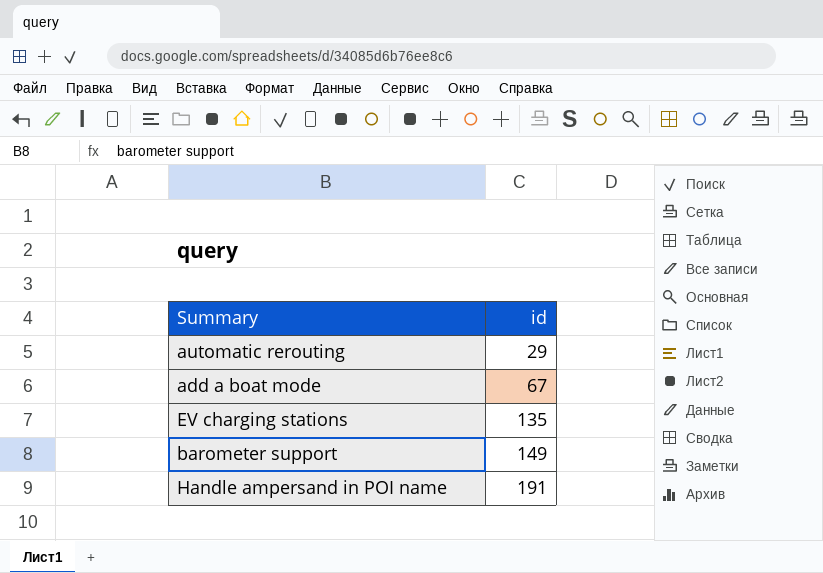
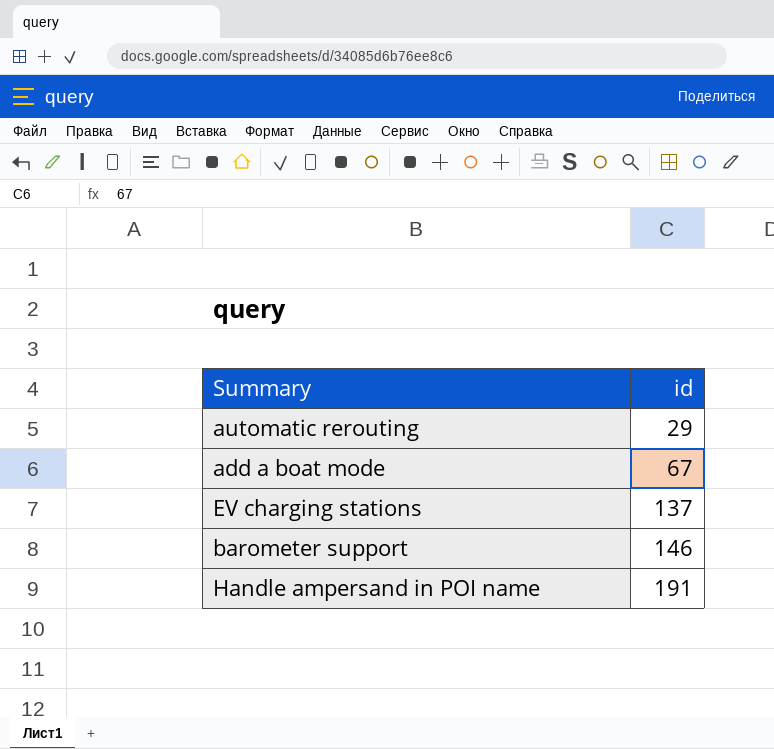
EV charging stations | id: 135 -> 137
barometer support | id: 149 -> 146

